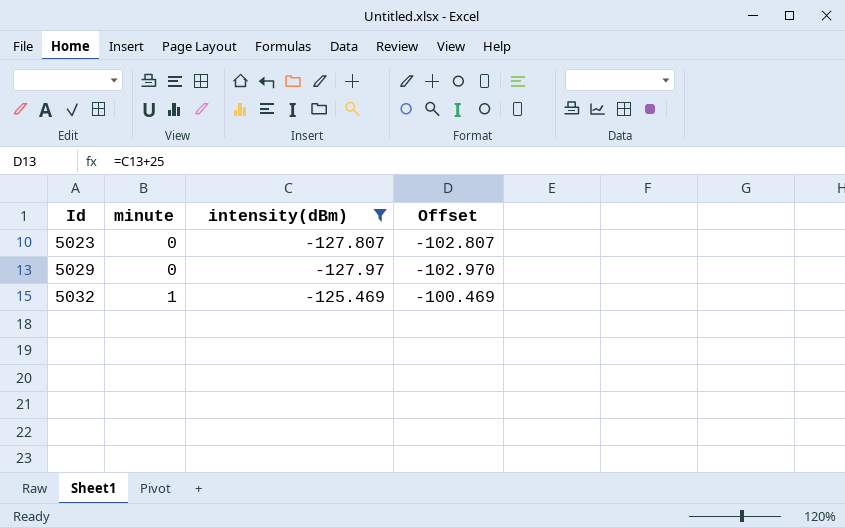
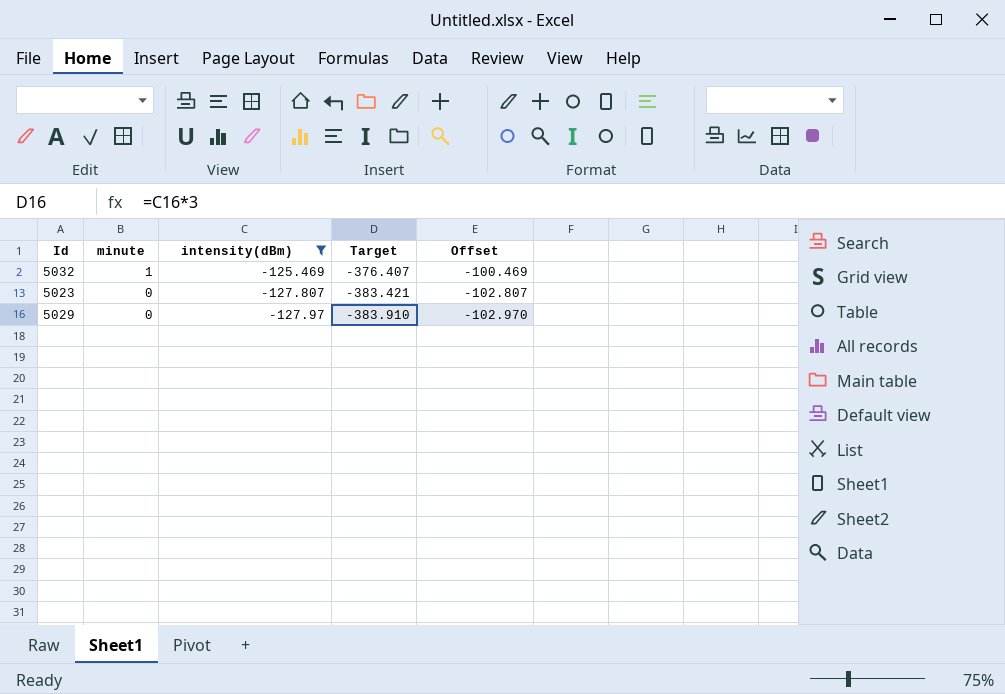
row order: Id ascending -> minute descending
column Target | formula: none -> [intensity(dBm)] * 3

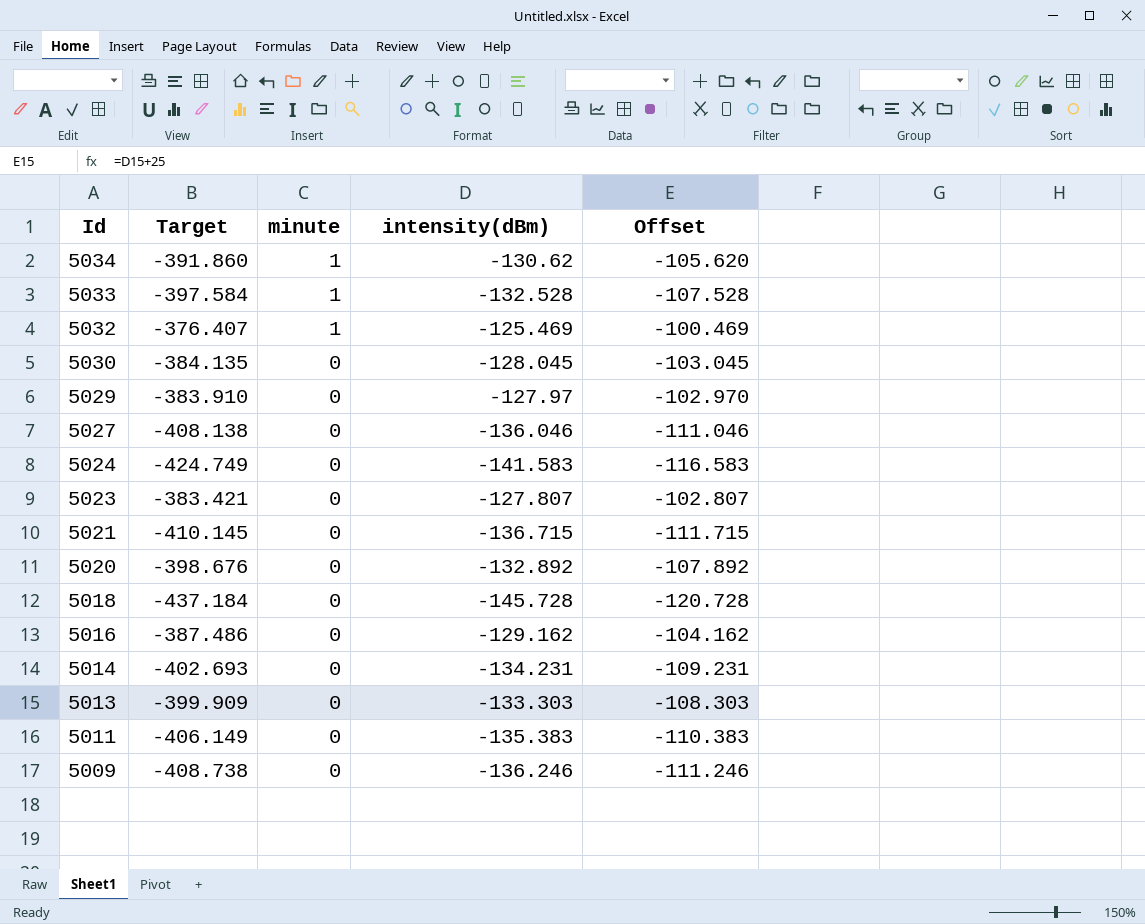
filter: intensity(dBm) >= -127.97 -> none
row order: minute descending -> Id descending
column Target | position: 4 -> 2

